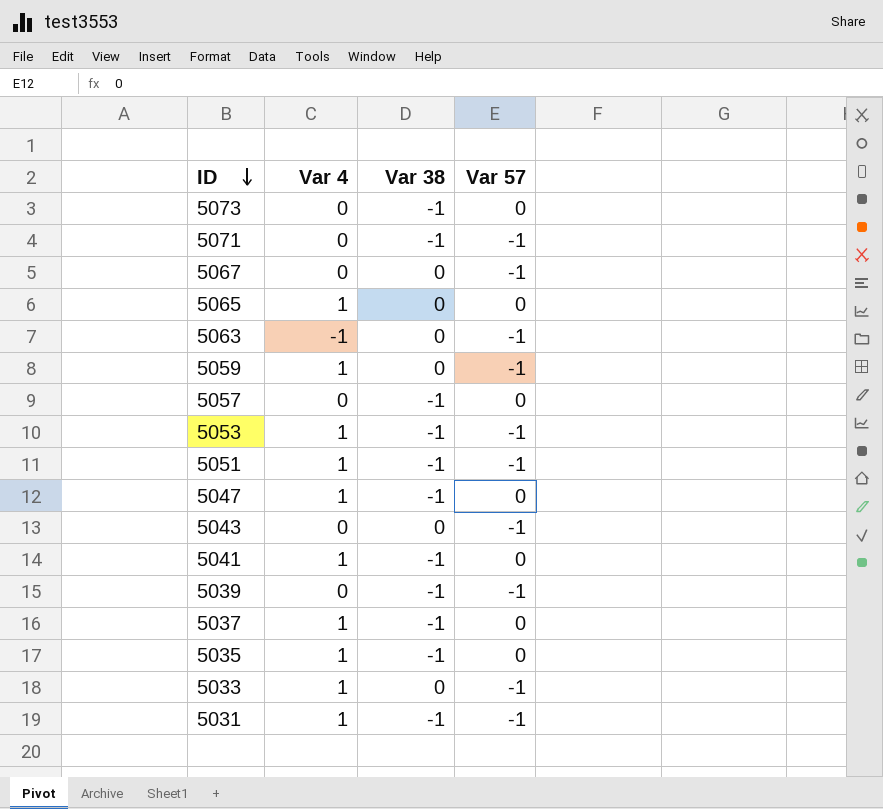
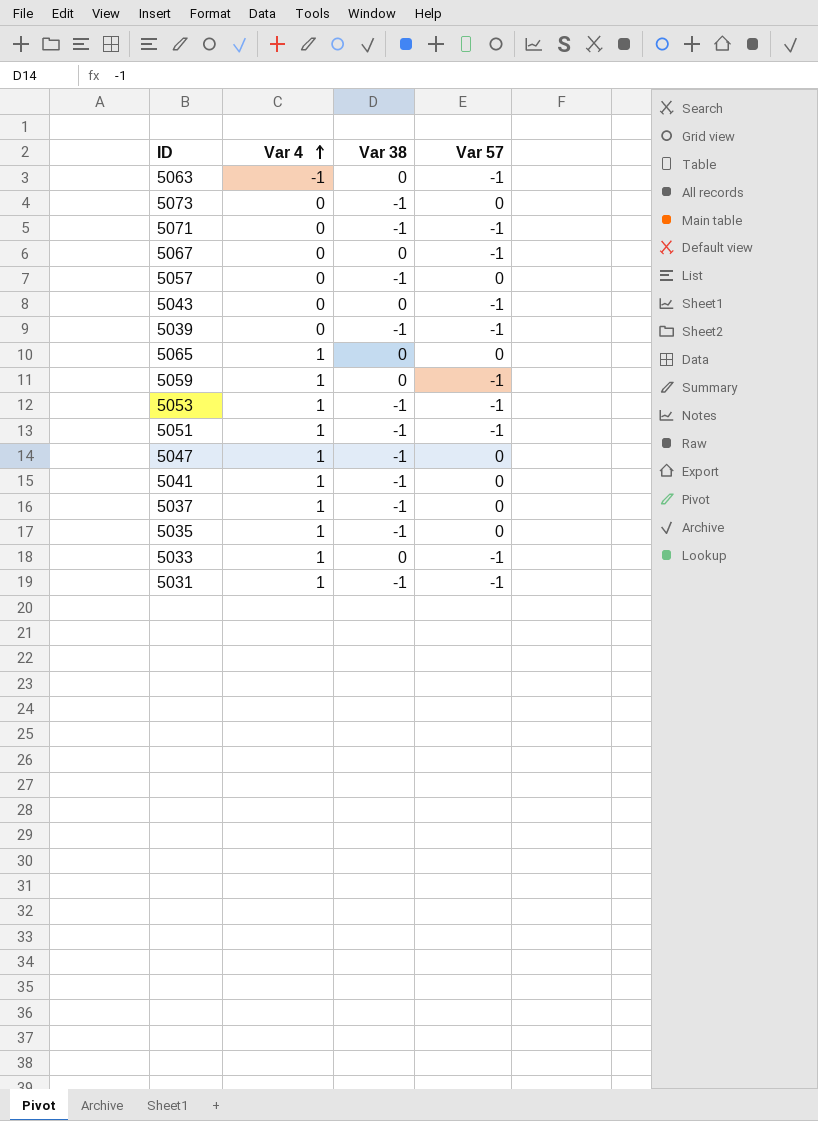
row order: ID descending -> Var 4 ascending

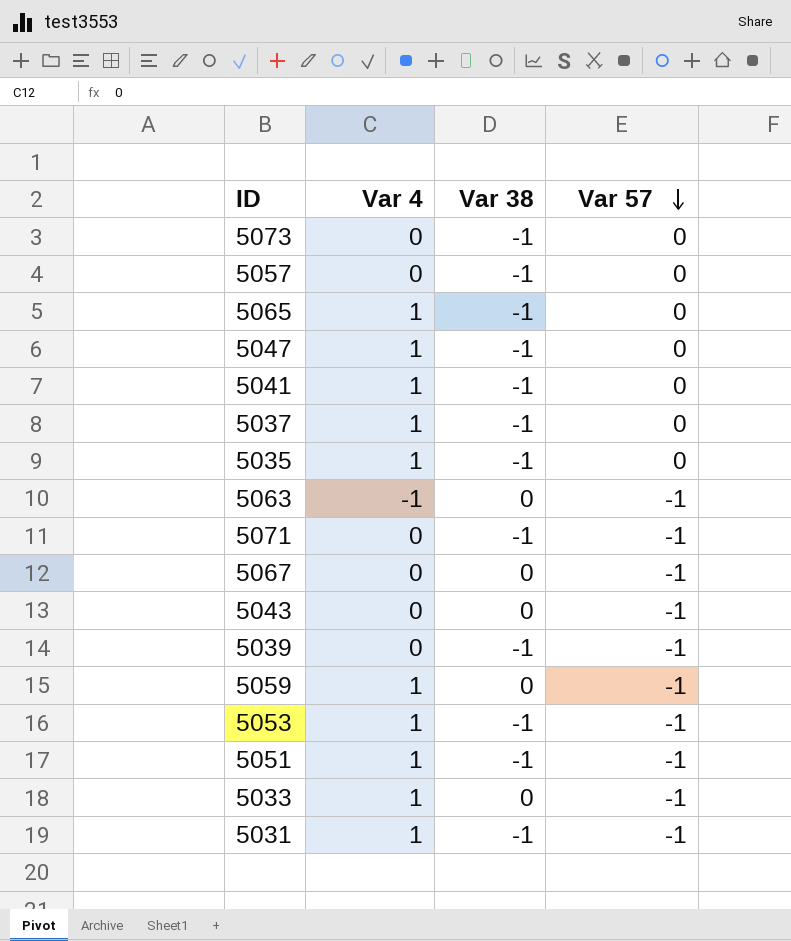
row order: Var 4 ascending -> Var 57 descending
5065 | Var 38: 0 -> -1

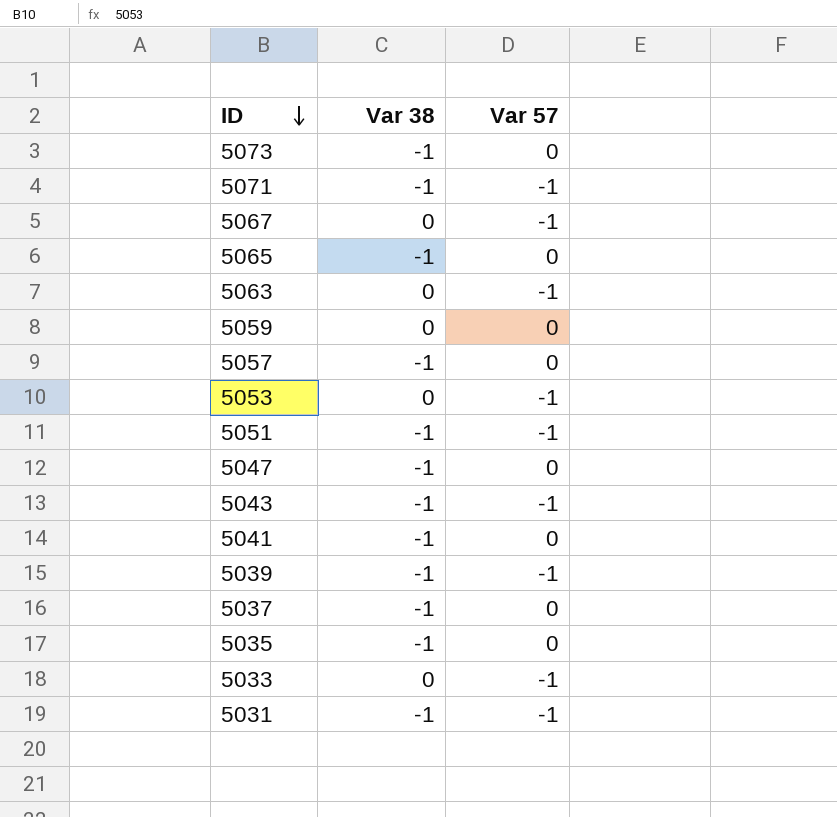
row order: Var 57 descending -> ID descending
column Var 4 | position: 2 -> none
5059 | Var 57: -1 -> 0
5053 | Var 38: -1 -> 0
5043 | Var 38: 0 -> -1

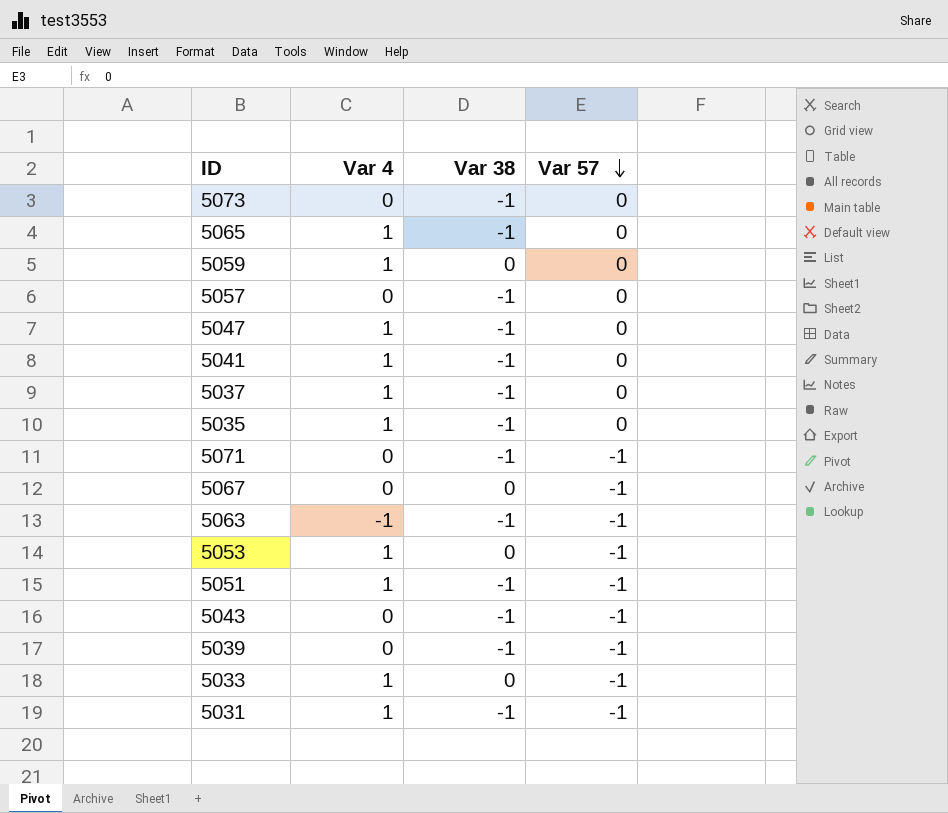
row order: ID descending -> Var 57 descending
column Var 4 | position: none -> 2
5063 | Var 38: 0 -> -1

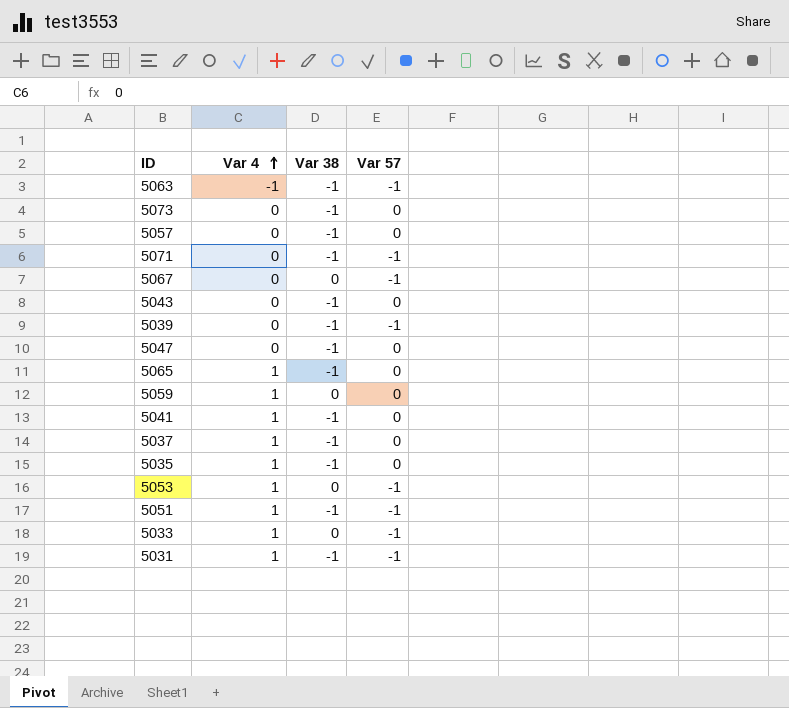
row order: Var 57 descending -> Var 4 ascending
5043 | Var 57: -1 -> 0
5047 | Var 4: 1 -> 0

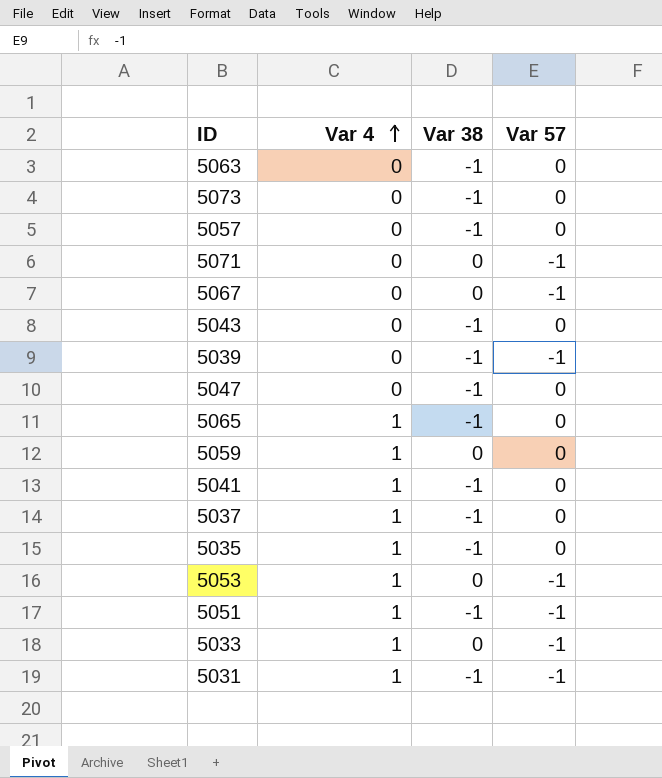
5063 | Var 4: -1 -> 0
5063 | Var 57: -1 -> 0
5071 | Var 38: -1 -> 0

